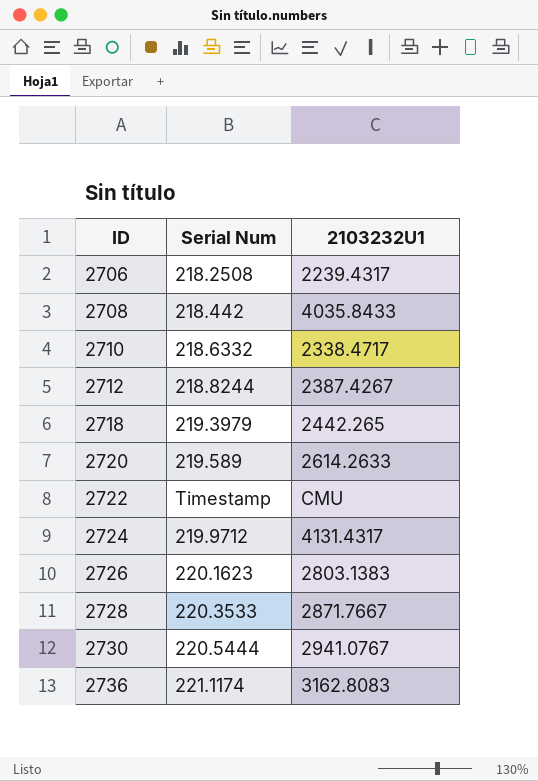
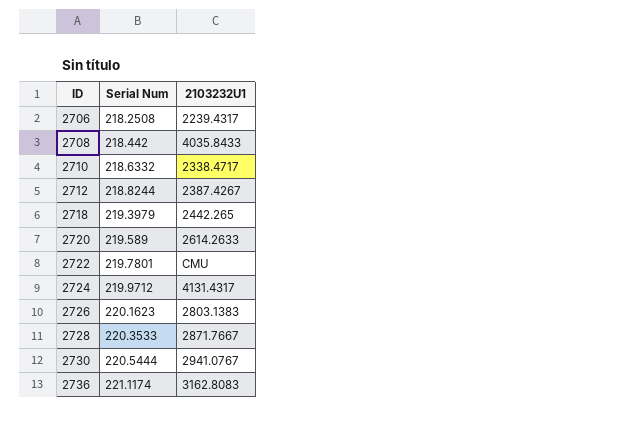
2722 | Serial Num: Timestamp -> 219.7801

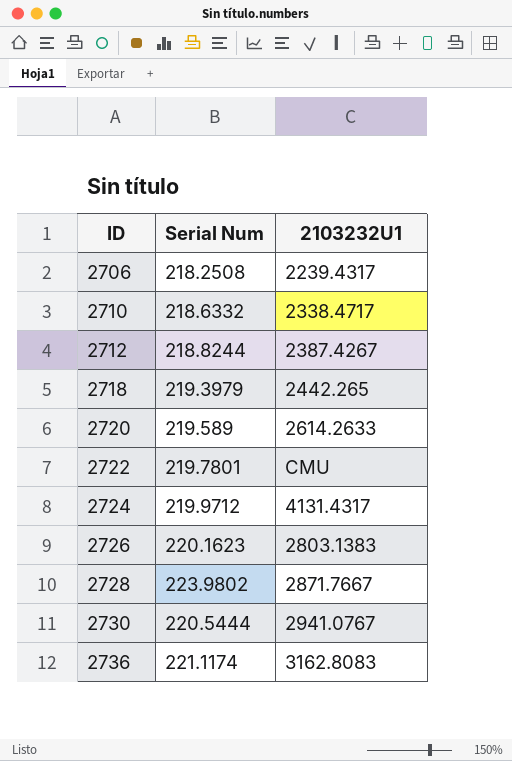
row 2708: 218.442 | 4035.8433 -> none
2728 | Serial Num: 220.3533 -> 223.9802

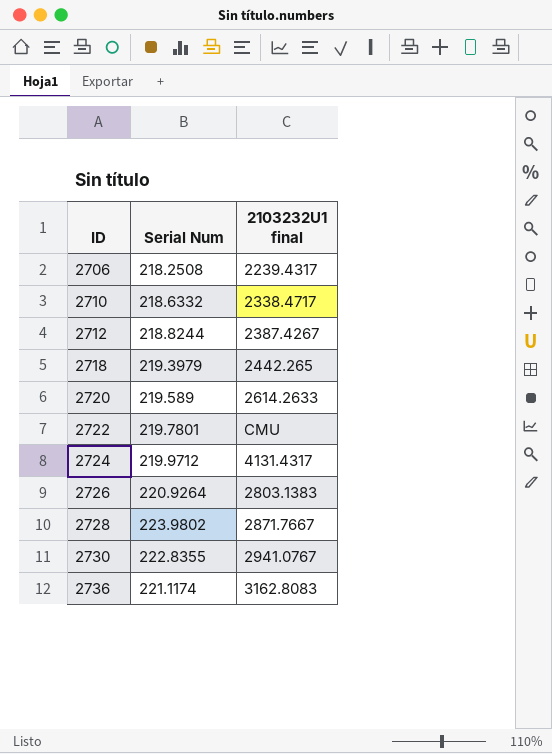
column name: 2103232U1 -> 2103232U1 final
2726 | Serial Num: 220.1623 -> 220.9264
2730 | Serial Num: 220.5444 -> 222.8355

